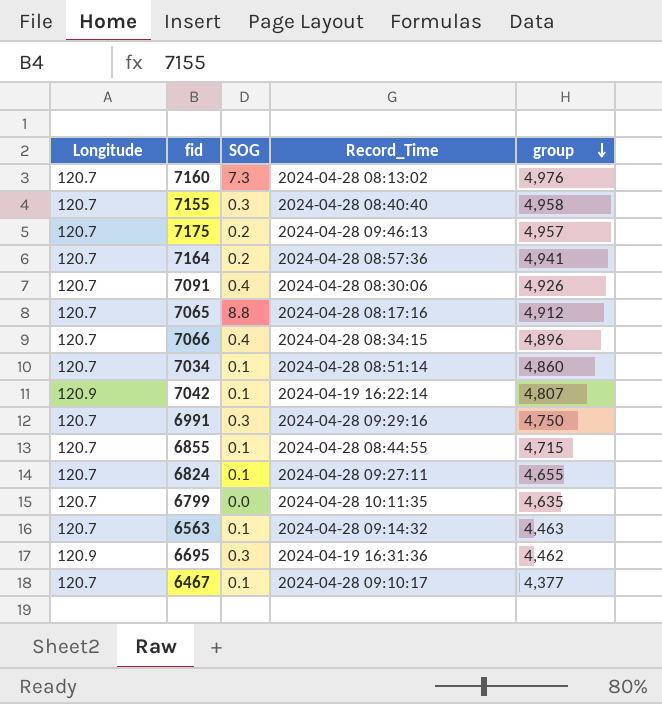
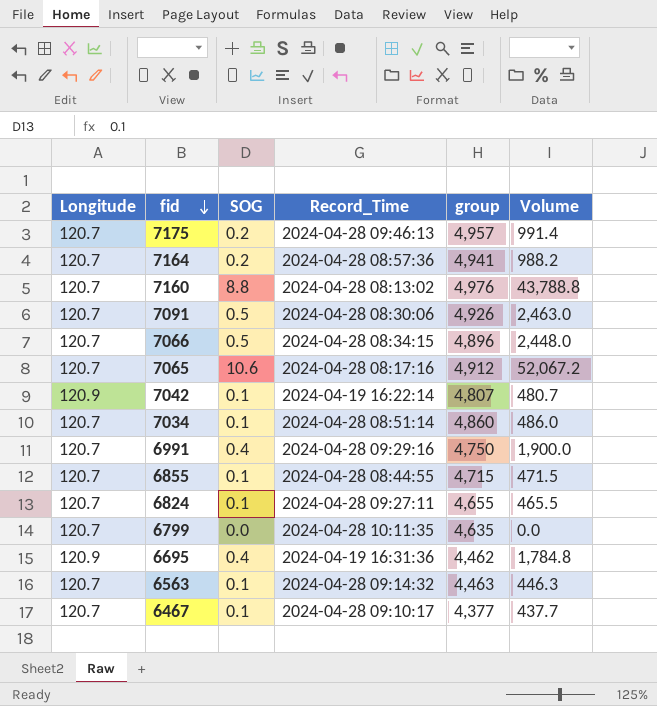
row order: group descending -> fid descending
column Volume | formula: none -> [SOG] * [group]
row 7155: 120.7 | 0.3 | 2024-04-28 08:40:40 | 4,958 -> none
7160 | SOG: 7.3 -> 8.8
7091 | SOG: 0.4 -> 0.5
7066 | SOG: 0.4 -> 0.5
7065 | SOG: 8.8 -> 10.6
6991 | SOG: 0.3 -> 0.4
6695 | SOG: 0.3 -> 0.4

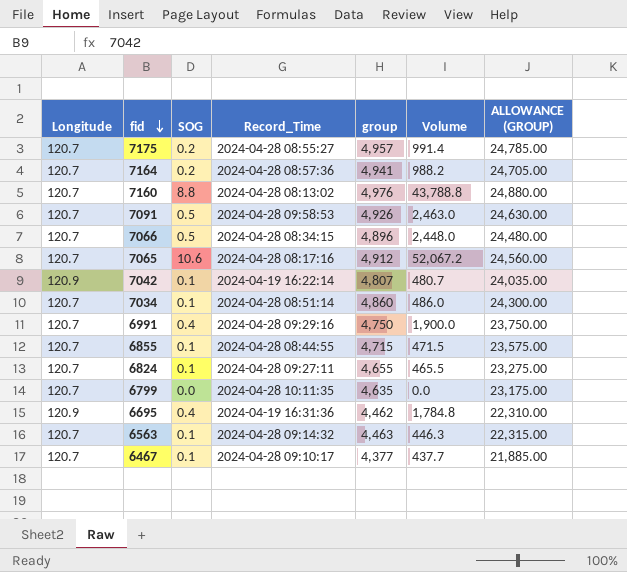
column ALLOWANCE (GROUP) | formula: none -> [group] * 5
7175 | Record_Time: 2024-04-28 09:46:13 -> 2024-04-28 08:55:27
7091 | Record_Time: 2024-04-28 08:30:06 -> 2024-04-28 09:58:53

